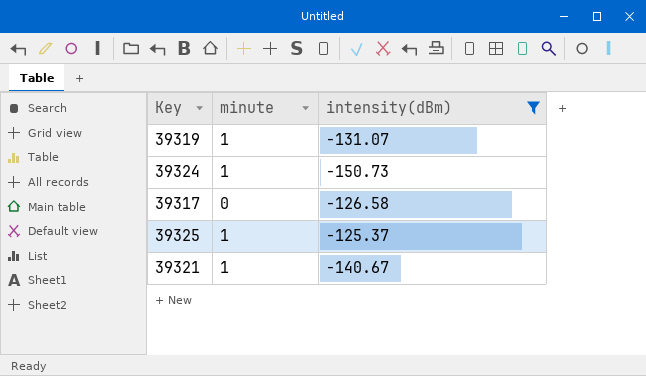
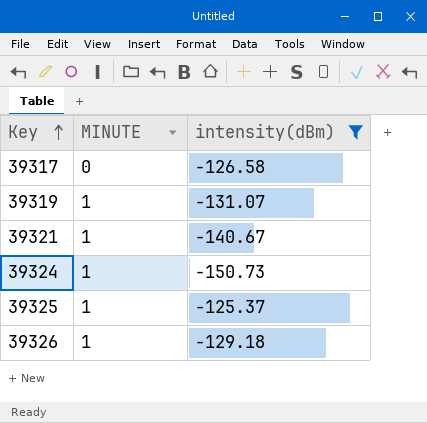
row order: none -> Key ascending
column name: minute -> MINUTE
row 39326: none -> 1 | -129.18

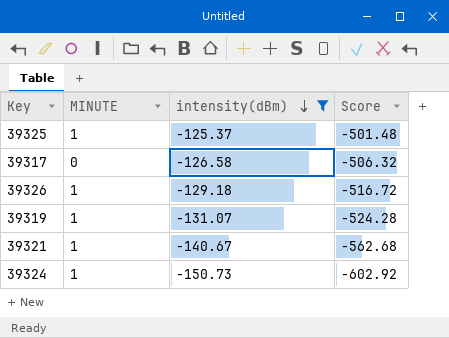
row order: Key ascending -> intensity(dBm) descending
column Score | formula: none -> [intensity(dBm)] * 4

